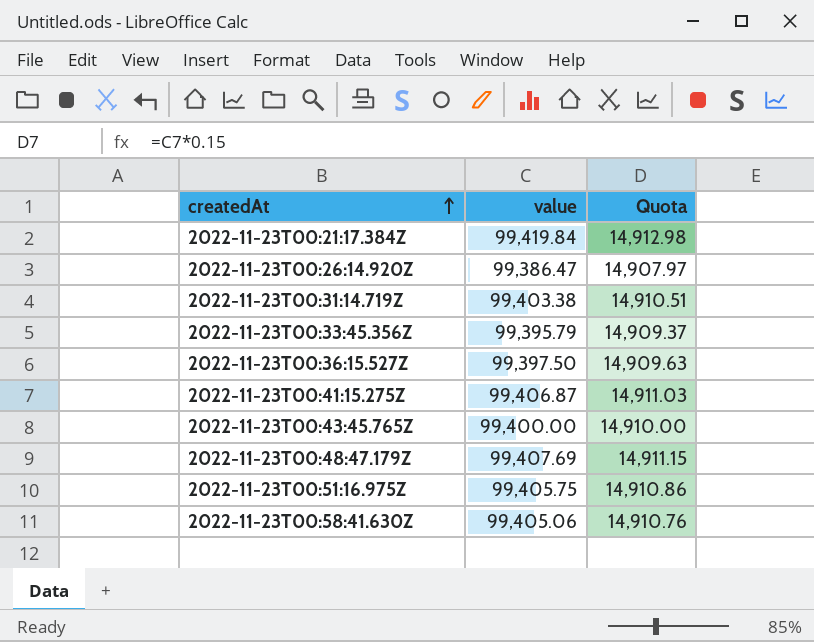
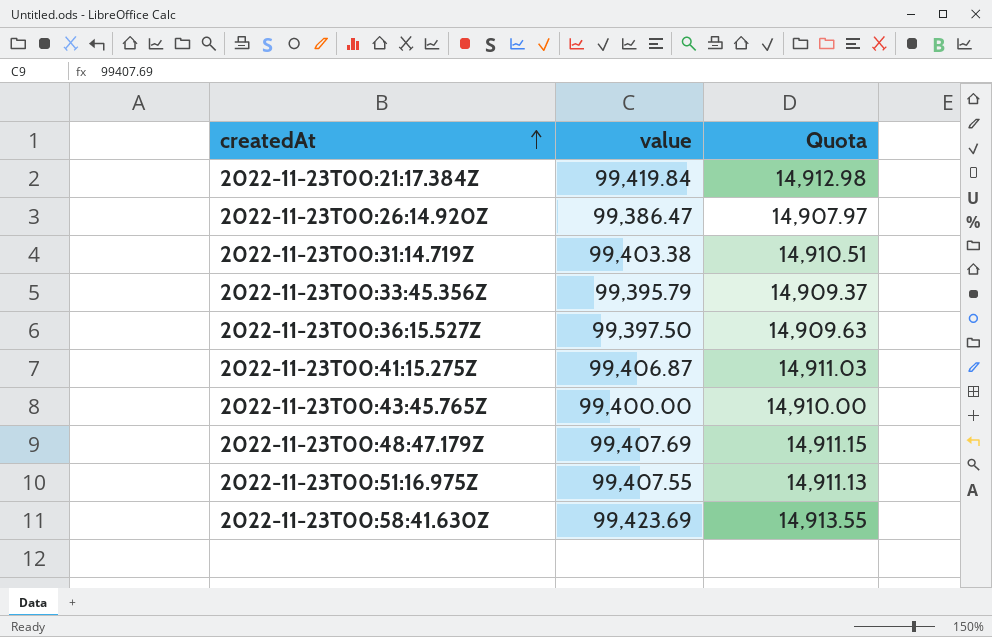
2022-11-23T00:51:16.975Z | value: 99,405.75 -> 99,407.55
2022-11-23T00:51:16.975Z | Quota: 14,910.86 -> 14,911.13
2022-11-23T00:58:41.630Z | value: 99,405.06 -> 99,423.69
2022-11-23T00:58:41.630Z | Quota: 14,910.76 -> 14,913.55

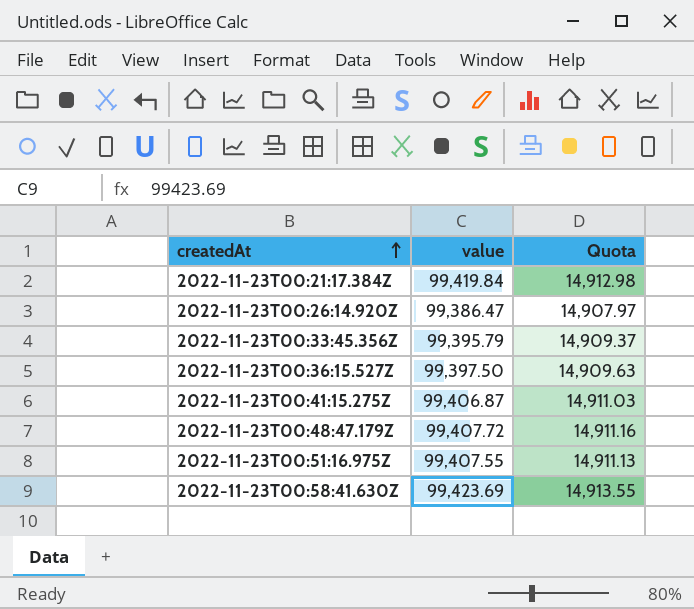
row 2022-11-23T00:31:14.719Z: 99,403.38 | 14,910.51 -> none
row 2022-11-23T00:43:45.765Z: 99,400.00 | 14,910.00 -> none
2022-11-23T00:48:47.179Z | value: 99,407.69 -> 99,407.72
2022-11-23T00:48:47.179Z | Quota: 14,911.15 -> 14,911.16

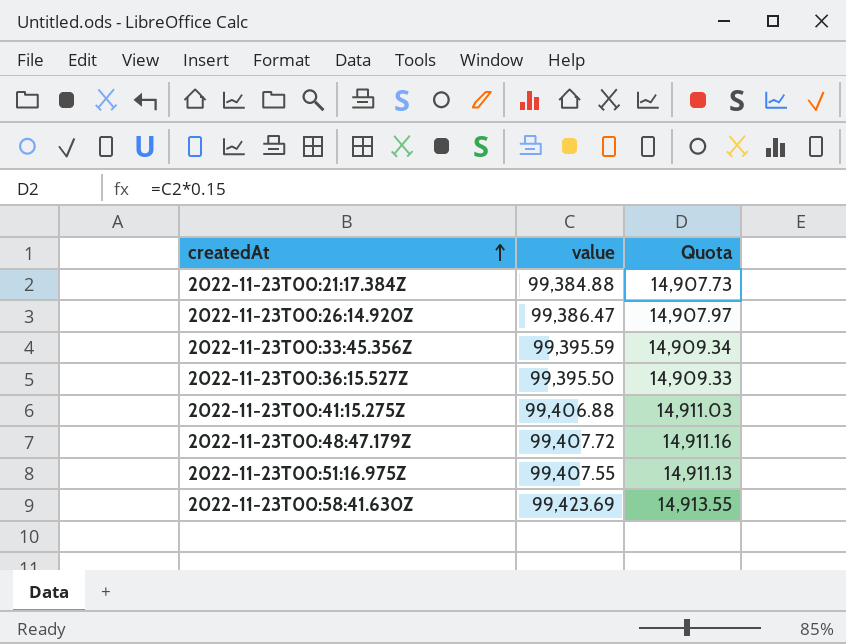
2022-11-23T00:21:17.384Z | value: 99,419.84 -> 99,384.88
2022-11-23T00:21:17.384Z | Quota: 14,912.98 -> 14,907.73
2022-11-23T00:33:45.356Z | value: 99,395.79 -> 99,395.59
2022-11-23T00:33:45.356Z | Quota: 14,909.37 -> 14,909.34
2022-11-23T00:36:15.527Z | value: 99,397.50 -> 99,395.50
2022-11-23T00:36:15.527Z | Quota: 14,909.63 -> 14,909.33
2022-11-23T00:41:15.275Z | value: 99,406.87 -> 99,406.88

